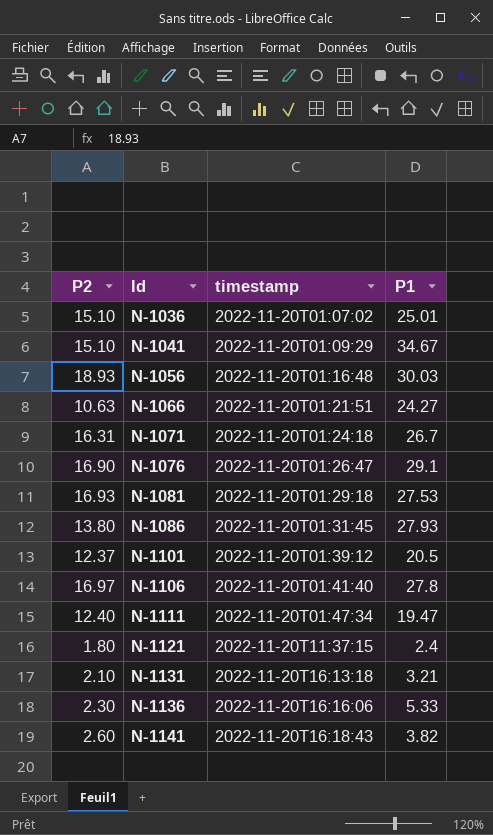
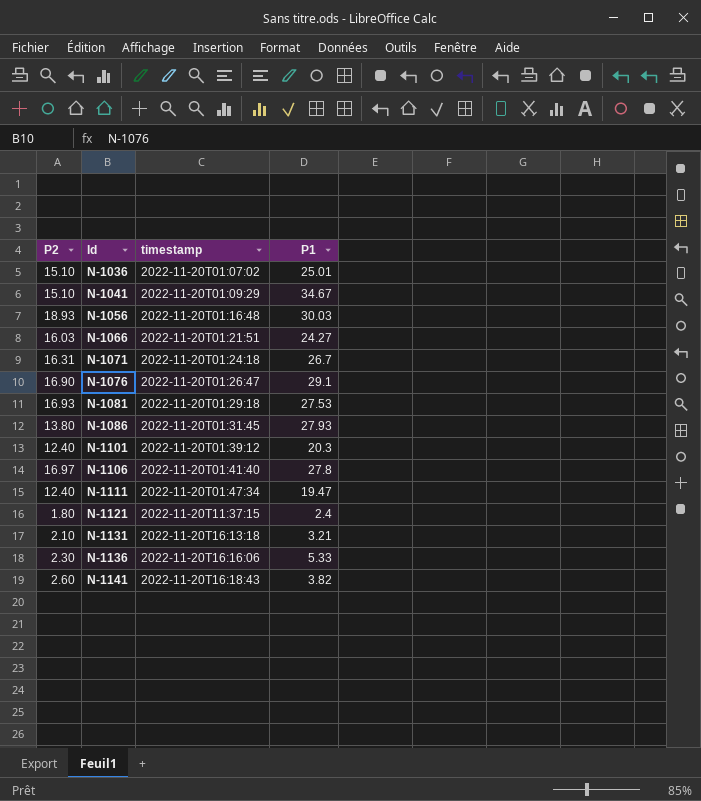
N-1066 | P2: 10.63 -> 16.03
N-1101 | P2: 12.37 -> 12.40
N-1101 | P1: 20.5 -> 20.3

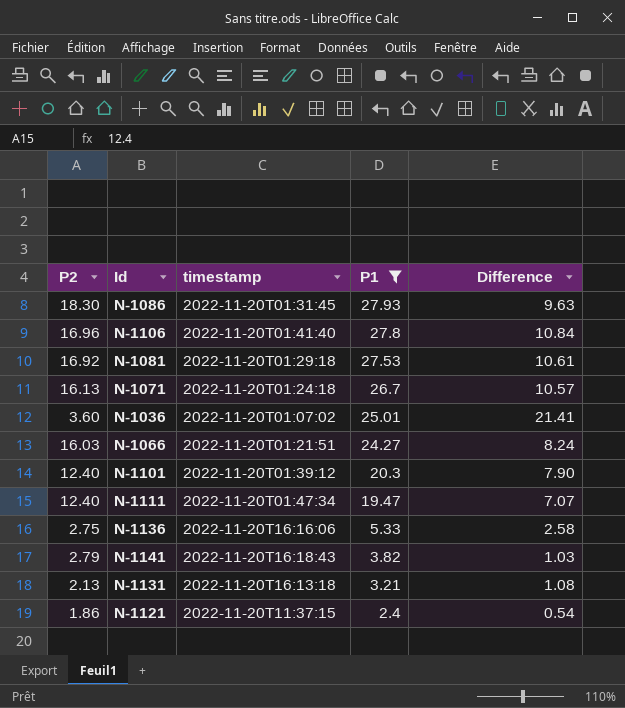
filter: none -> P1 <= 27.93
row order: Id ascending -> P1 descending
column Difference | formula: none -> [P1] - [P2]
N-1086 | P2: 13.80 -> 18.30
N-1106 | P2: 16.97 -> 16.96
N-1081 | P2: 16.93 -> 16.92
N-1071 | P2: 16.31 -> 16.13
N-1036 | P2: 15.10 -> 3.60
N-1136 | P2: 2.30 -> 2.75
N-1141 | P2: 2.60 -> 2.79
N-1131 | P2: 2.10 -> 2.13
N-1121 | P2: 1.80 -> 1.86

